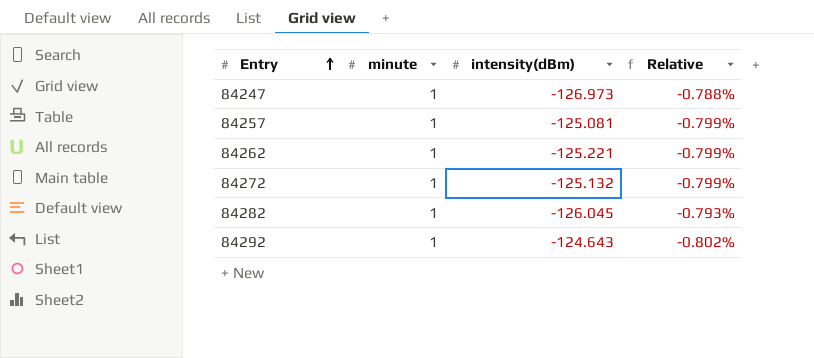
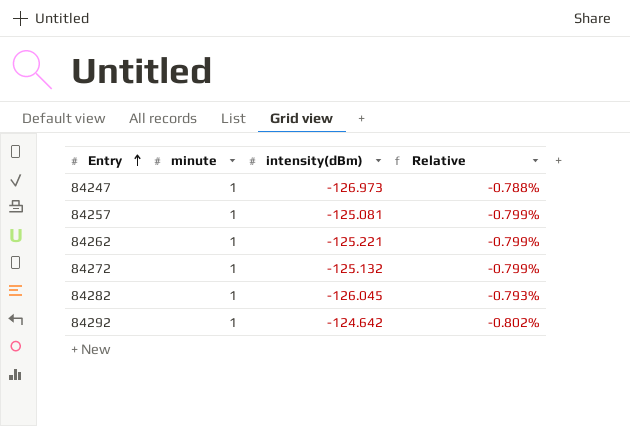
84292 | intensity(dBm): -124.643 -> -124.642

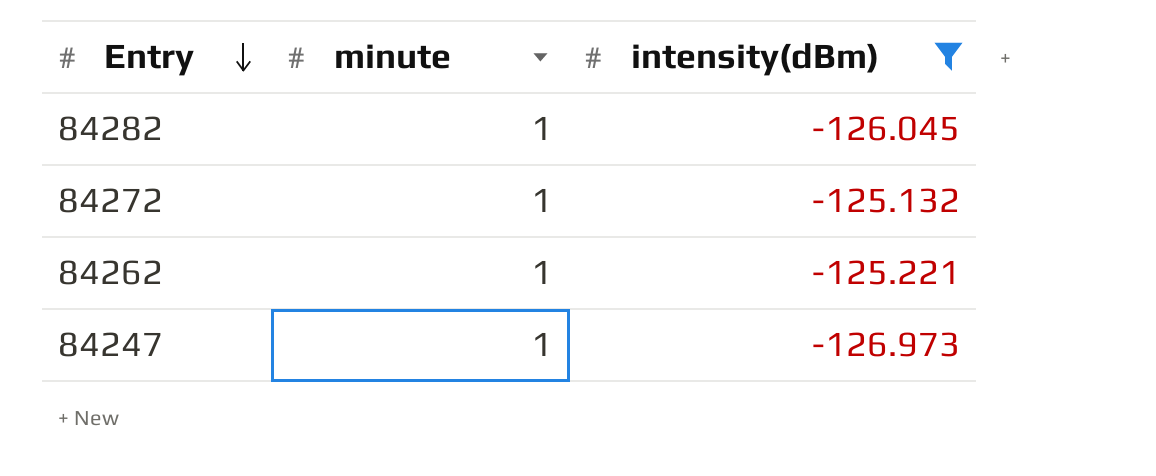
filter: none -> intensity(dBm) <= -125.132
row order: Entry ascending -> Entry descending
column Relative | formula: [minute] / [intensity(dBm)] -> none

